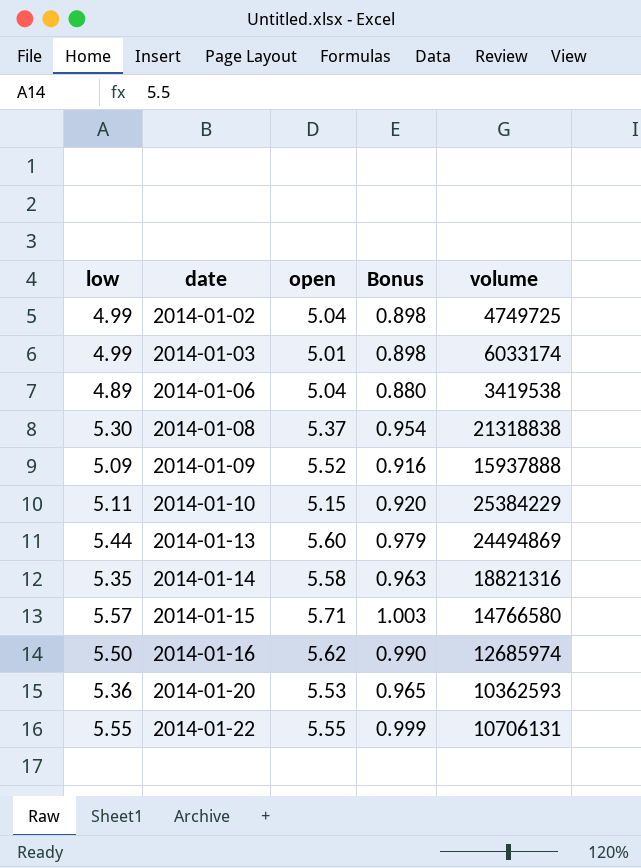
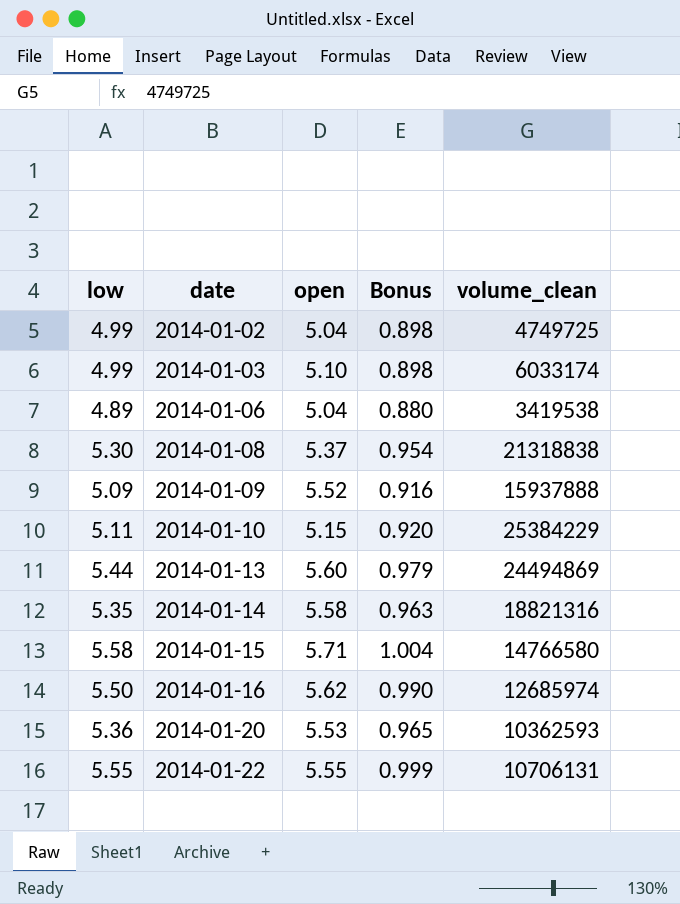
column name: volume -> volume_clean
2014-01-03 | open: 5.01 -> 5.10
2014-01-15 | low: 5.57 -> 5.58
2014-01-15 | Bonus: 1.003 -> 1.004

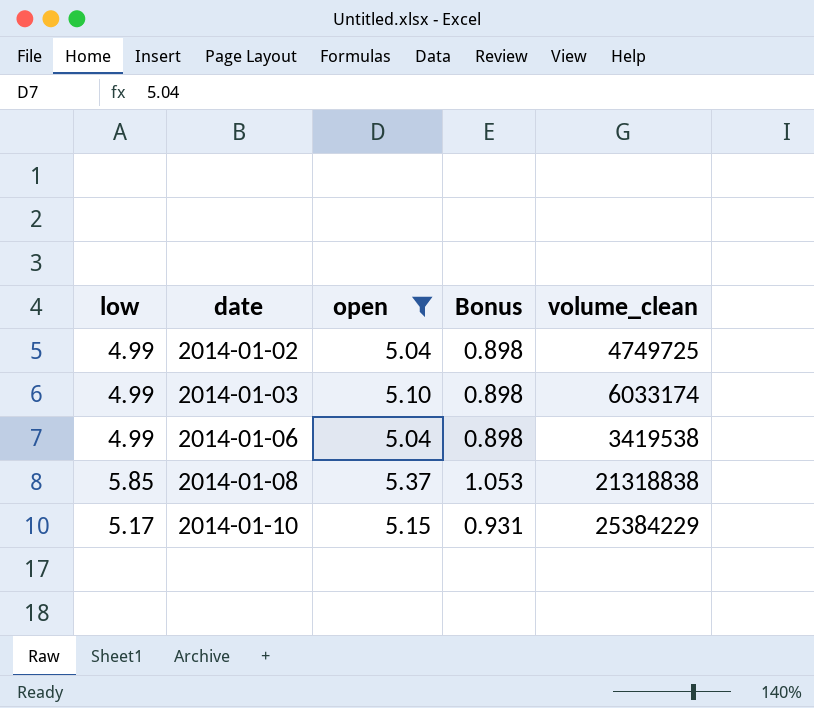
filter: none -> open <= 5.37
2014-01-06 | low: 4.89 -> 4.99
2014-01-06 | Bonus: 0.880 -> 0.898
2014-01-08 | low: 5.30 -> 5.85
2014-01-08 | Bonus: 0.954 -> 1.053
2014-01-10 | low: 5.11 -> 5.17
2014-01-10 | Bonus: 0.920 -> 0.931

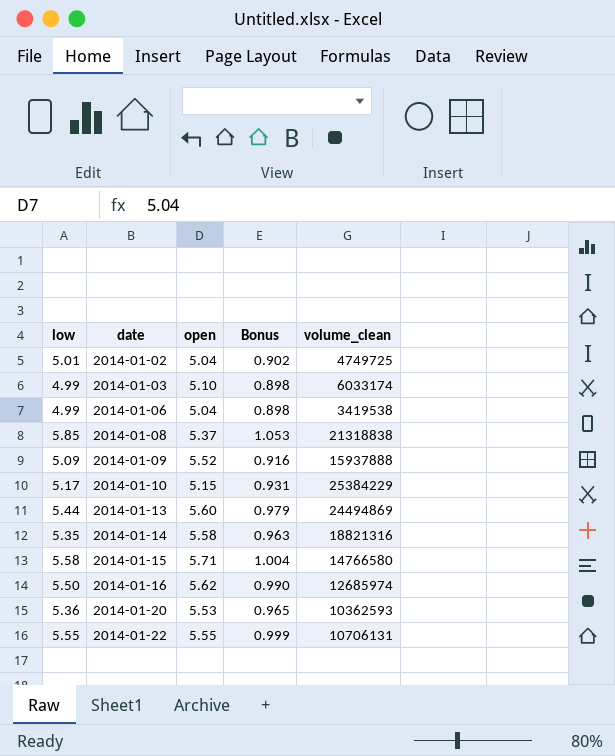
filter: open <= 5.37 -> none
2014-01-02 | low: 4.99 -> 5.01
2014-01-02 | Bonus: 0.898 -> 0.902

